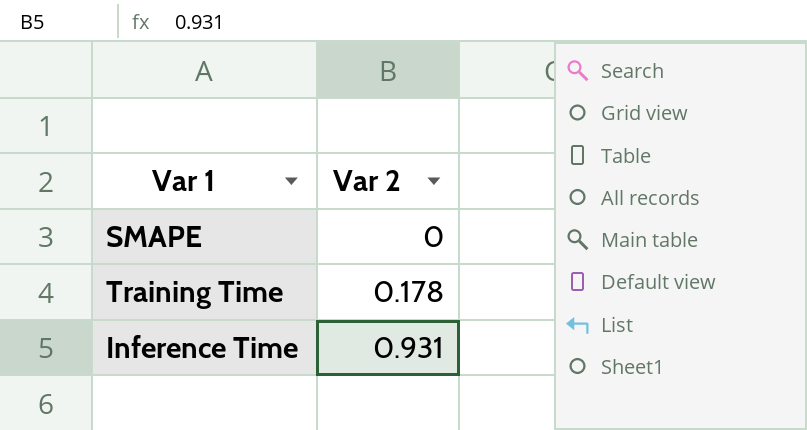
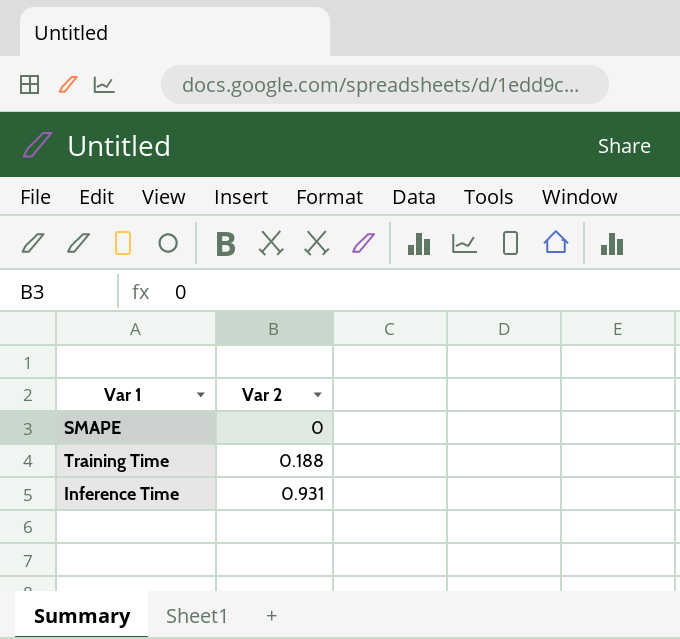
Training Time | Var 2: 0.178 -> 0.188

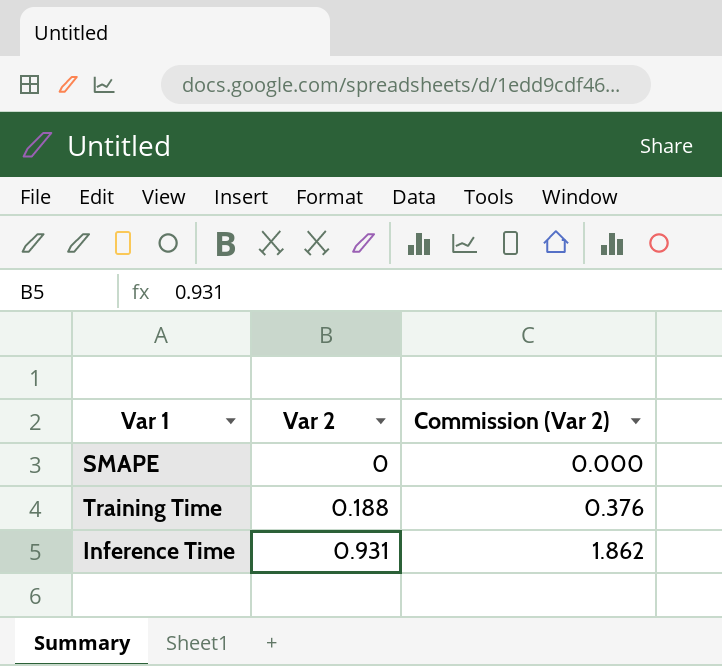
column Commission (Var 2) | formula: none -> [Var 2] * 2

